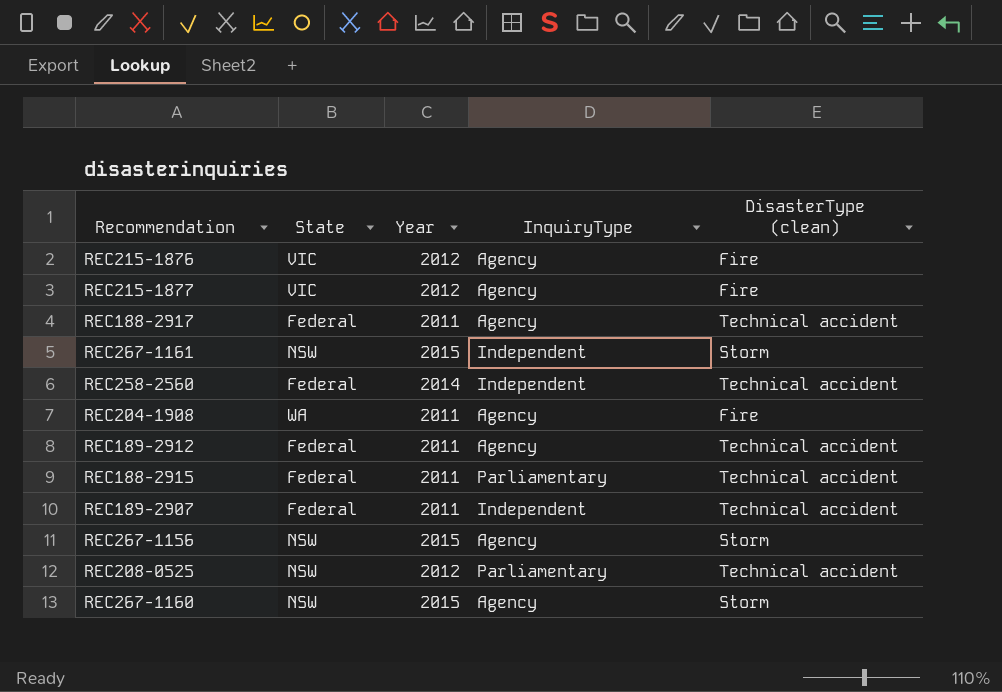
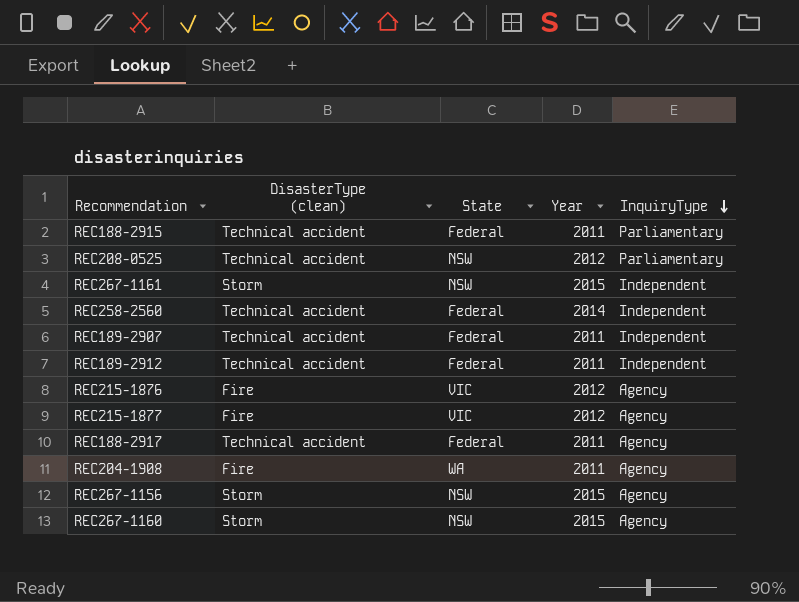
row order: none -> InquiryType descending
column DisasterType (clean) | position: 5 -> 2
REC189-2912 | InquiryType: Agency -> Independent

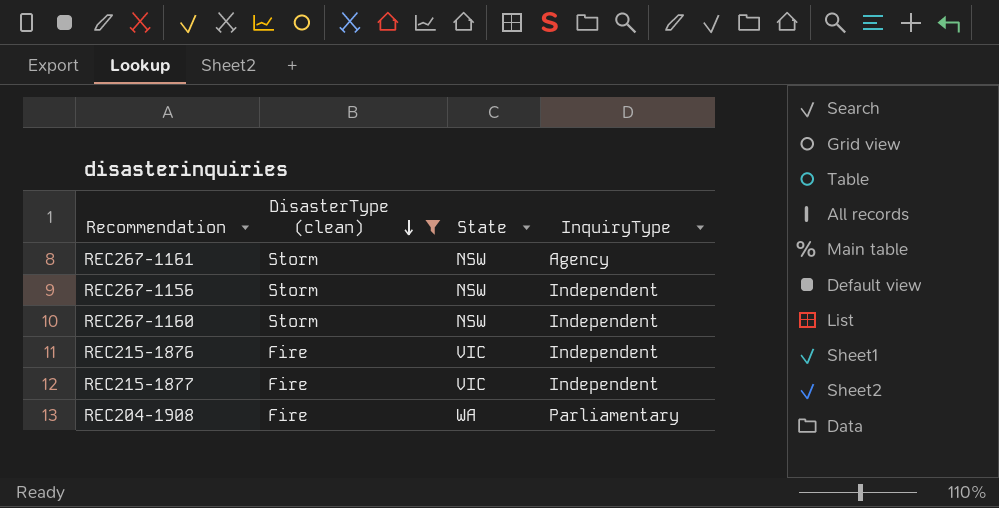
filter: none -> DisasterType (clean) != Technical accident
row order: InquiryType descending -> DisasterType (clean) descending
column Year | position: 4 -> none
REC267-1161 | InquiryType: Independent -> Agency
REC267-1156 | InquiryType: Agency -> Independent
REC267-1160 | InquiryType: Agency -> Independent
REC215-1876 | InquiryType: Agency -> Independent
REC215-1877 | InquiryType: Agency -> Independent
REC204-1908 | InquiryType: Agency -> Parliamentary

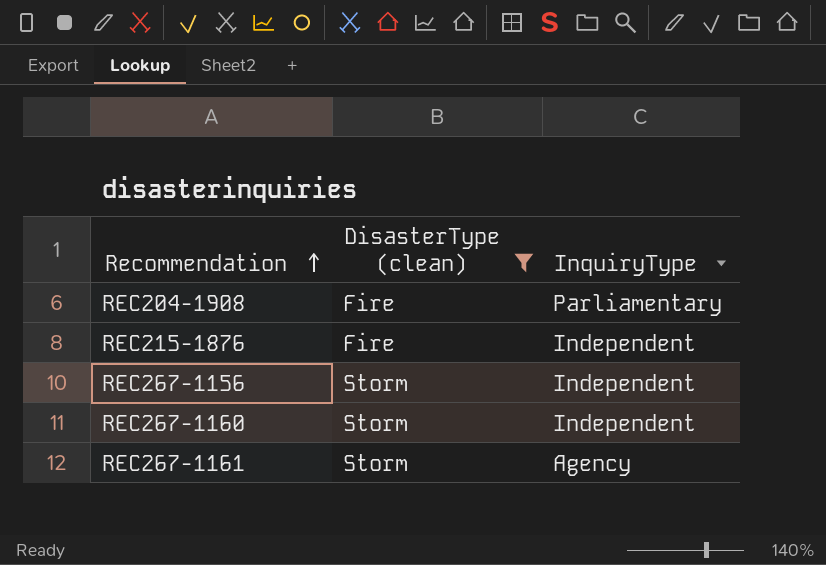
row order: DisasterType (clean) descending -> Recommendation ascending
column State | position: 3 -> none
row REC215-1877: Fire | VIC | Independent -> none

